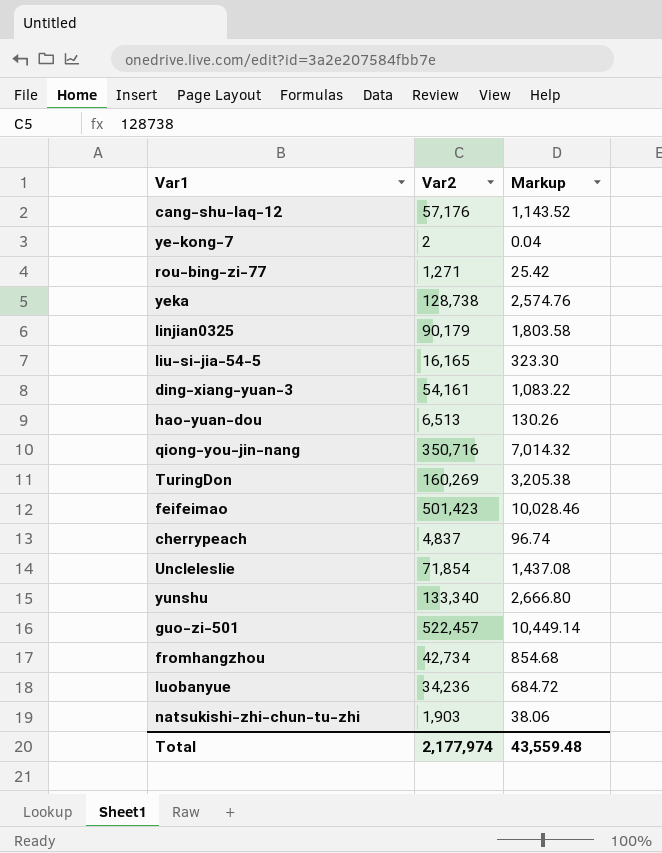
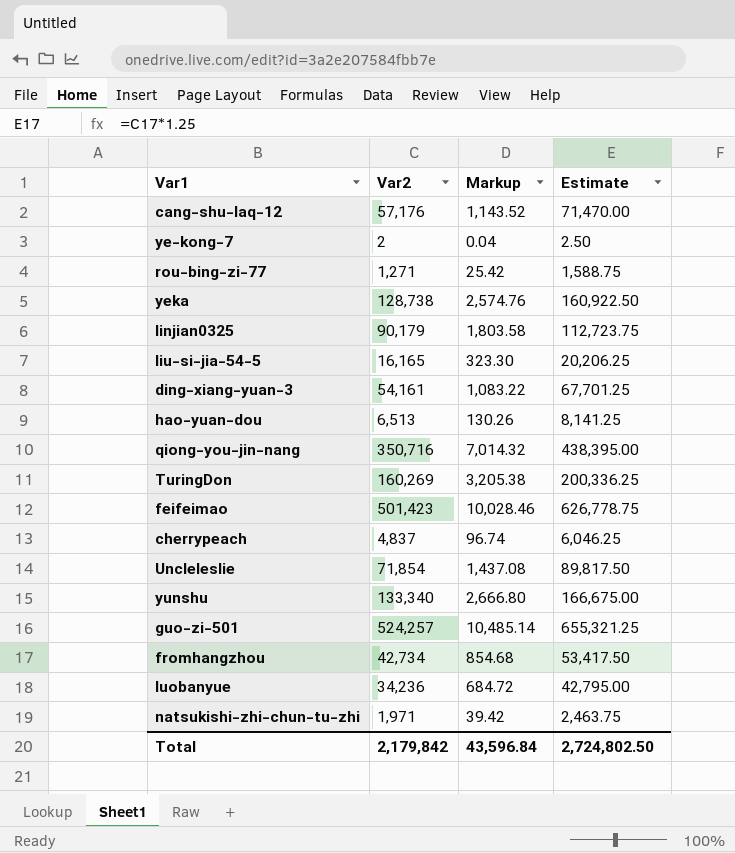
column Estimate | formula: none -> [Var2] * 1.25
guo-zi-501 | Var2: 522,457 -> 524,257
guo-zi-501 | Markup: 10,449.14 -> 10,485.14
natsukishi-zhi-chun-tu-zhi | Var2: 1,903 -> 1,971
natsukishi-zhi-chun-tu-zhi | Markup: 38.06 -> 39.42
Total | Var2: 2,177,974 -> 2,179,842
Total | Markup: 43,559.48 -> 43,596.84

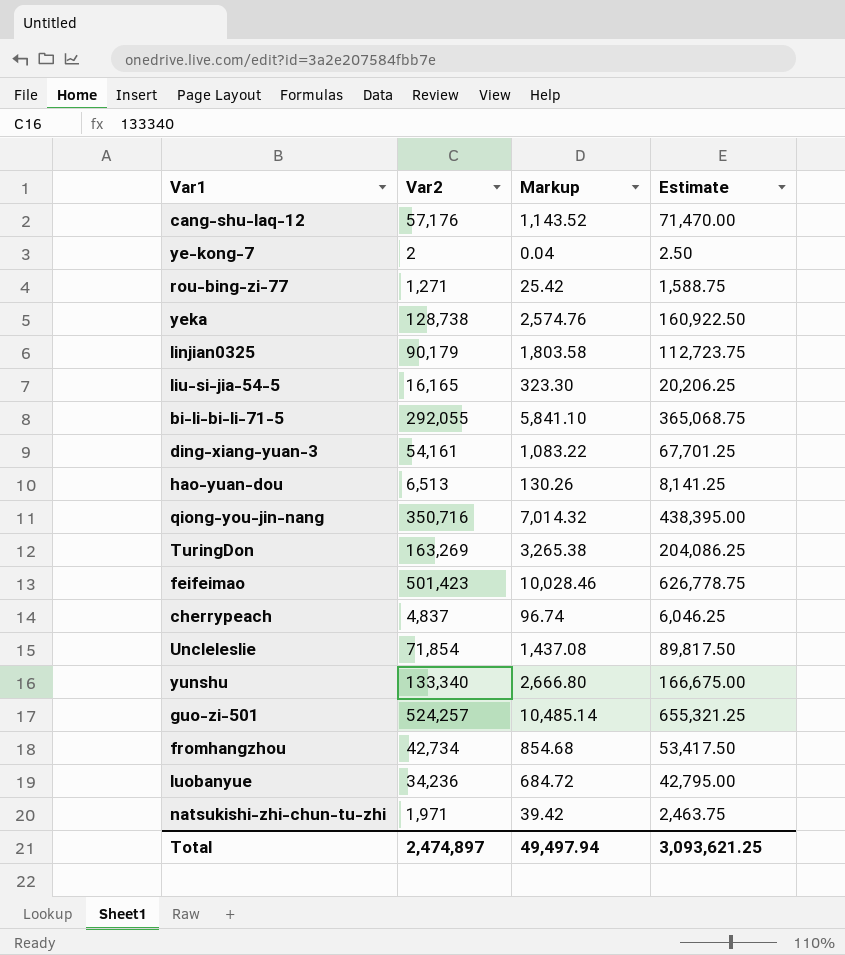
row bi-li-bi-li-71-5: none -> 292,055 | 5,841.10 | 365,068.75
TuringDon | Var2: 160,269 -> 163,269
TuringDon | Markup: 3,205.38 -> 3,265.38
TuringDon | Estimate: 200,336.25 -> 204,086.25
Total | Var2: 2,179,842 -> 2,474,897
Total | Markup: 43,596.84 -> 49,497.94
Total | Estimate: 2,724,802.50 -> 3,093,621.25

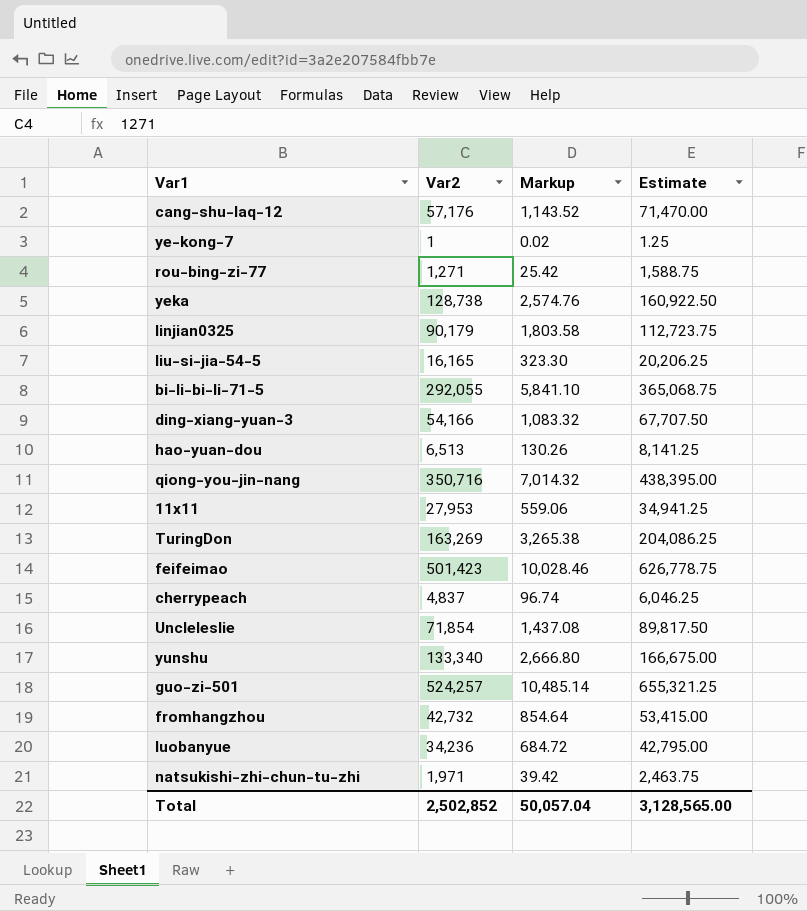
ye-kong-7 | Var2: 2 -> 1
ye-kong-7 | Markup: 0.04 -> 0.02
ye-kong-7 | Estimate: 2.50 -> 1.25
ding-xiang-yuan-3 | Var2: 54,161 -> 54,166
ding-xiang-yuan-3 | Markup: 1,083.22 -> 1,083.32
ding-xiang-yuan-3 | Estimate: 67,701.25 -> 67,707.50
row 11x11: none -> 27,953 | 559.06 | 34,941.25
fromhangzhou | Var2: 42,734 -> 42,732
fromhangzhou | Markup: 854.68 -> 854.64
fromhangzhou | Estimate: 53,417.50 -> 53,415.00
Total | Var2: 2,474,897 -> 2,502,852
Total | Markup: 49,497.94 -> 50,057.04
Total | Estimate: 3,093,621.25 -> 3,128,565.00

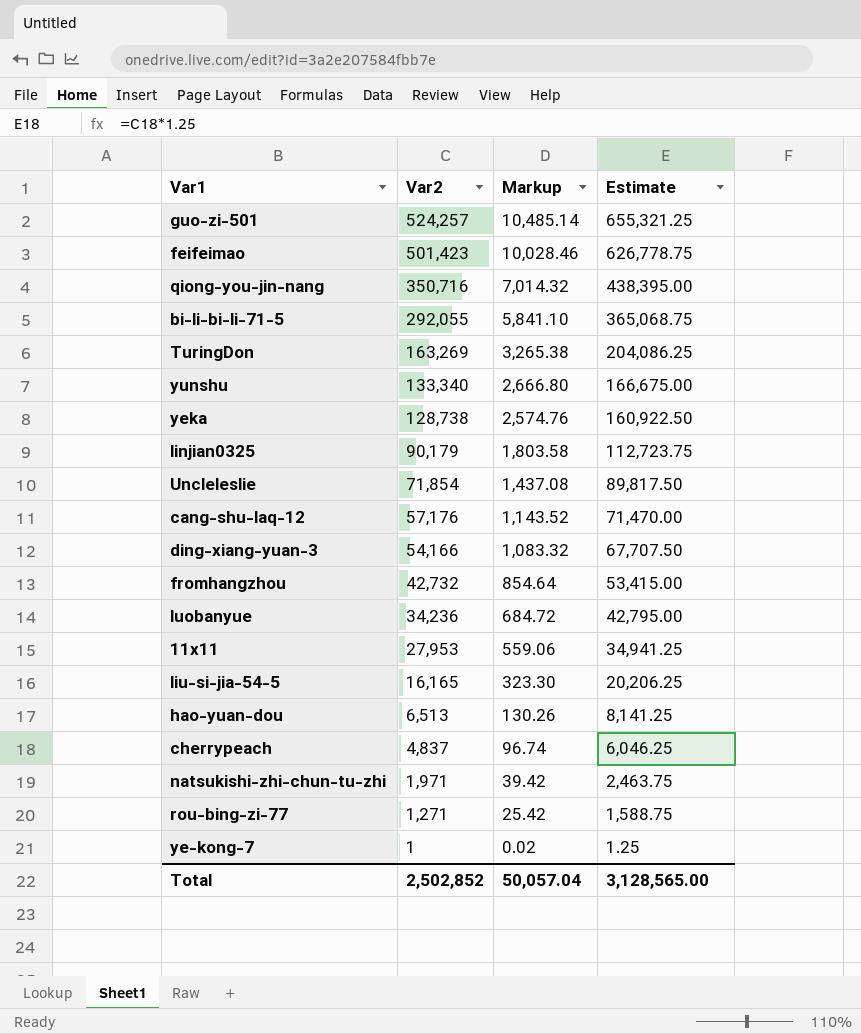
row order: none -> Var2 descending

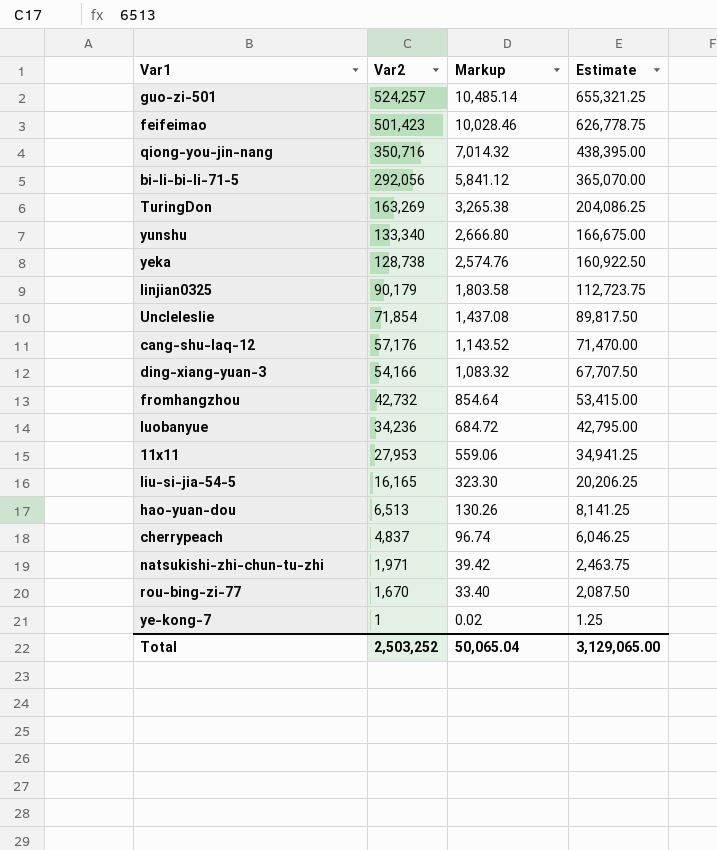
bi-li-bi-li-71-5 | Var2: 292,055 -> 292,056
bi-li-bi-li-71-5 | Markup: 5,841.10 -> 5,841.12
bi-li-bi-li-71-5 | Estimate: 365,068.75 -> 365,070.00
rou-bing-zi-77 | Var2: 1,271 -> 1,670
rou-bing-zi-77 | Markup: 25.42 -> 33.40
rou-bing-zi-77 | Estimate: 1,588.75 -> 2,087.50
Total | Var2: 2,502,852 -> 2,503,252
Total | Markup: 50,057.04 -> 50,065.04
Total | Estimate: 3,128,565.00 -> 3,129,065.00

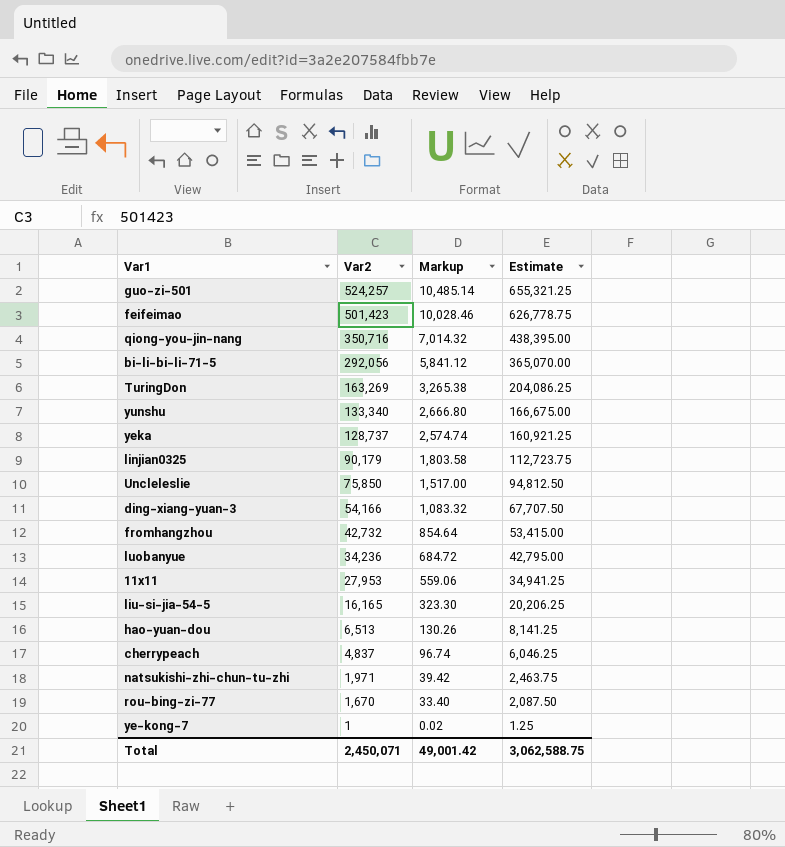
row cang-shu-laq-12: 57,176 | 1,143.52 | 71,470.00 -> none
yeka | Var2: 128,738 -> 128,737
yeka | Markup: 2,574.76 -> 2,574.74
yeka | Estimate: 160,922.50 -> 160,921.25
Uncleleslie | Var2: 71,854 -> 75,850
Uncleleslie | Markup: 1,437.08 -> 1,517.00
Uncleleslie | Estimate: 89,817.50 -> 94,812.50
Total | Var2: 2,503,252 -> 2,450,071
Total | Markup: 50,065.04 -> 49,001.42
Total | Estimate: 3,129,065.00 -> 3,062,588.75

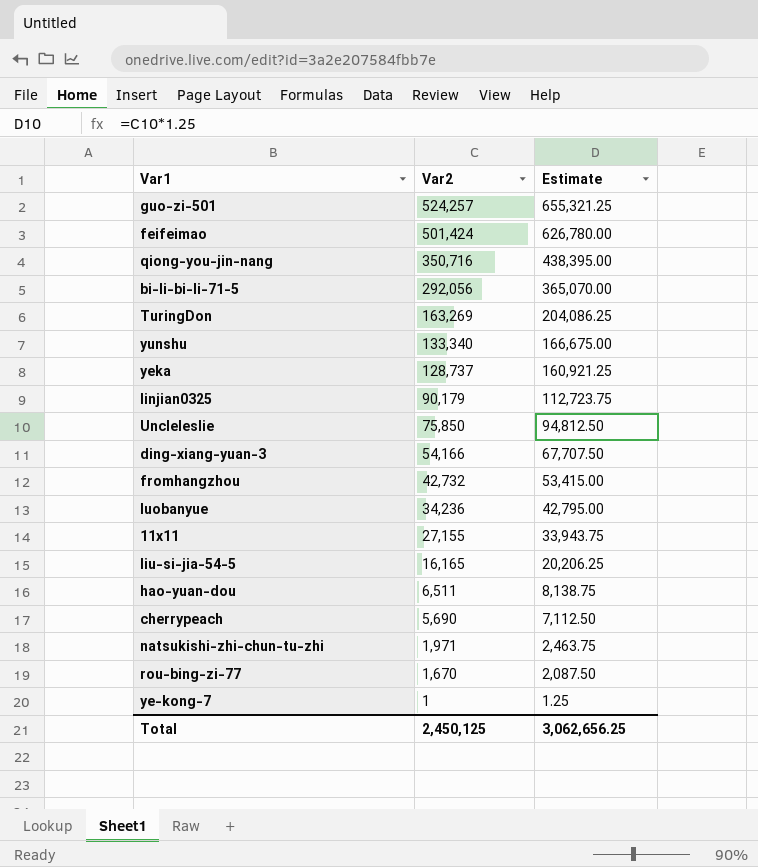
column Markup | formula: [Var2] * 0.02 -> none
feifeimao | Var2: 501,423 -> 501,424
feifeimao | Estimate: 626,778.75 -> 626,780.00
11x11 | Var2: 27,953 -> 27,155
11x11 | Estimate: 34,941.25 -> 33,943.75
hao-yuan-dou | Var2: 6,513 -> 6,511
hao-yuan-dou | Estimate: 8,141.25 -> 8,138.75
cherrypeach | Var2: 4,837 -> 5,690
cherrypeach | Estimate: 6,046.25 -> 7,112.50
Total | Var2: 2,450,071 -> 2,450,125
Total | Estimate: 3,062,588.75 -> 3,062,656.25

